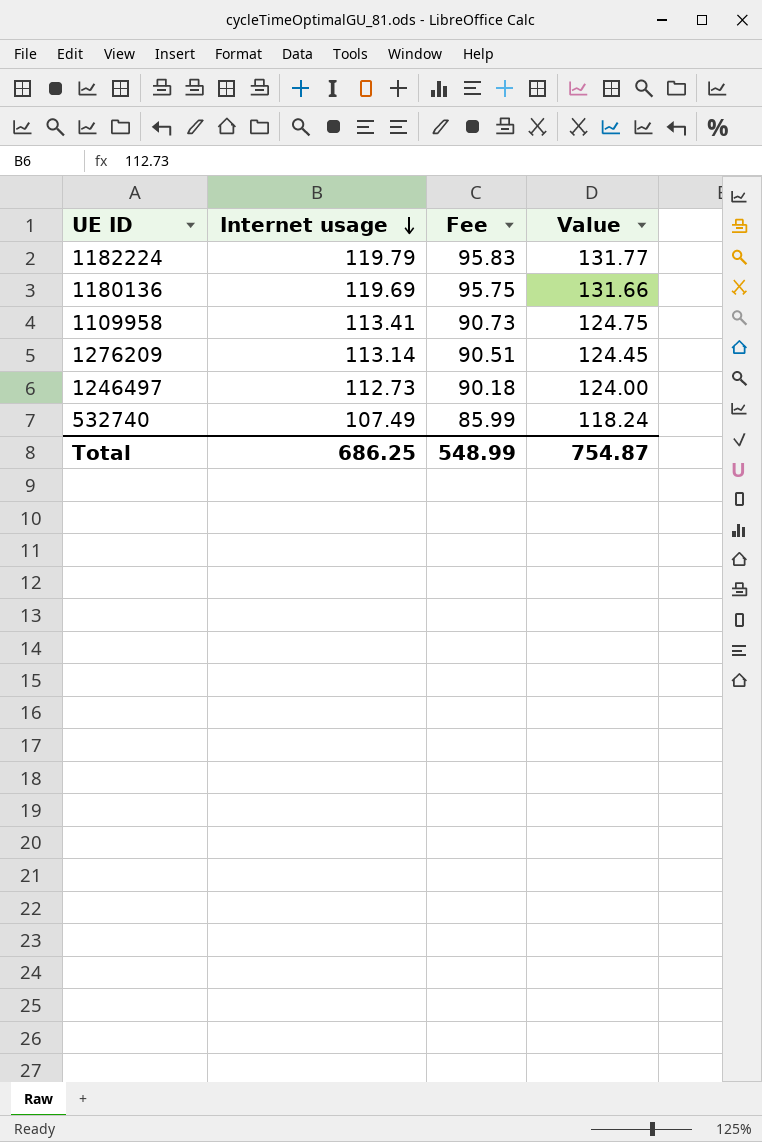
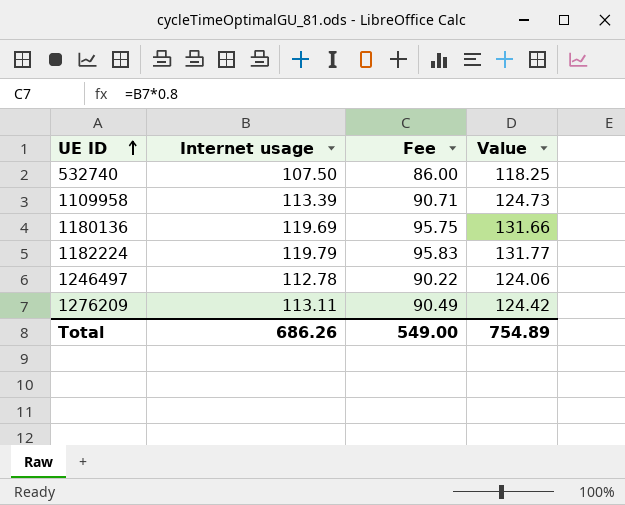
row order: Internet usage descending -> UE ID ascending
532740 | Internet usage: 107.49 -> 107.50
532740 | Fee: 85.99 -> 86.00
532740 | Value: 118.24 -> 118.25
1109958 | Internet usage: 113.41 -> 113.39
1109958 | Fee: 90.73 -> 90.71
1109958 | Value: 124.75 -> 124.73
1246497 | Internet usage: 112.73 -> 112.78
1246497 | Fee: 90.18 -> 90.22
1246497 | Value: 124.00 -> 124.06
1276209 | Internet usage: 113.14 -> 113.11
1276209 | Fee: 90.51 -> 90.49
1276209 | Value: 124.45 -> 124.42
Total | Internet usage: 686.25 -> 686.26
Total | Fee: 548.99 -> 549.00
Total | Value: 754.87 -> 754.89

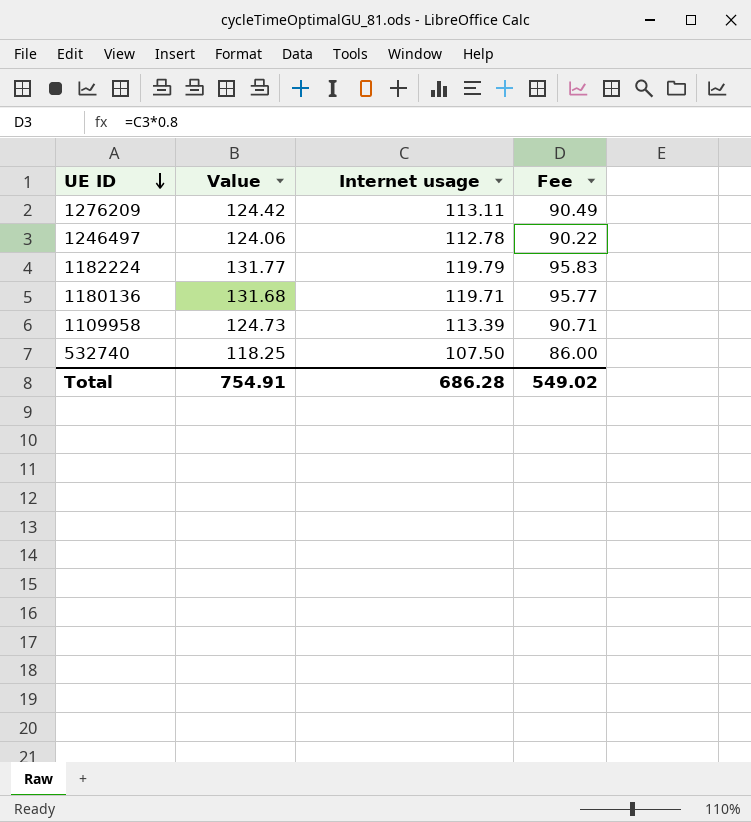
row order: UE ID ascending -> UE ID descending
column Value | position: 4 -> 2
1180136 | Value: 131.66 -> 131.68
1180136 | Internet usage: 119.69 -> 119.71
1180136 | Fee: 95.75 -> 95.77
Total | Value: 754.89 -> 754.91
Total | Internet usage: 686.26 -> 686.28
Total | Fee: 549.00 -> 549.02

